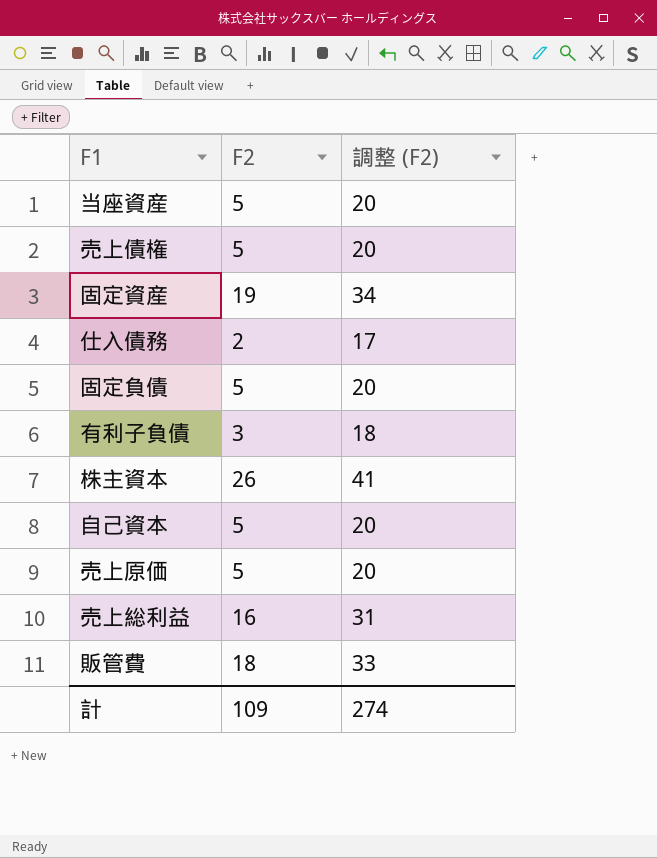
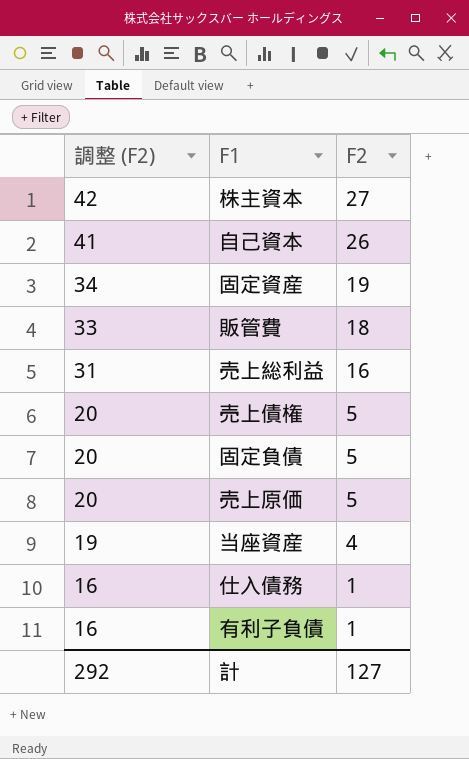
row order: none -> 調整 (F2) descending
column 調整 (F2) | position: 3 -> 1
株主資本 | 調整 (F2): 41 -> 42
株主資本 | F2: 26 -> 27
自己資本 | 調整 (F2): 20 -> 41
自己資本 | F2: 5 -> 26
当座資産 | 調整 (F2): 20 -> 19
当座資産 | F2: 5 -> 4
仕入債務 | 調整 (F2): 17 -> 16
仕入債務 | F2: 2 -> 1
有利子負債 | 調整 (F2): 18 -> 16
有利子負債 | F2: 3 -> 1
計 | 調整 (F2): 274 -> 292
計 | F2: 109 -> 127

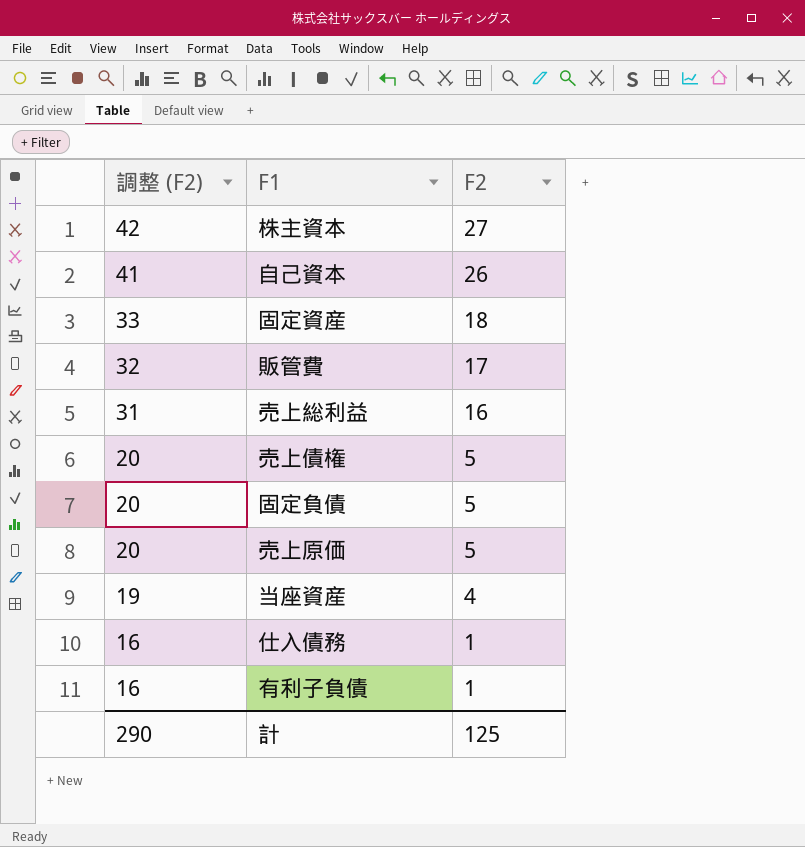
固定資産 | 調整 (F2): 34 -> 33
固定資産 | F2: 19 -> 18
販管費 | 調整 (F2): 33 -> 32
販管費 | F2: 18 -> 17
計 | 調整 (F2): 292 -> 290
計 | F2: 127 -> 125

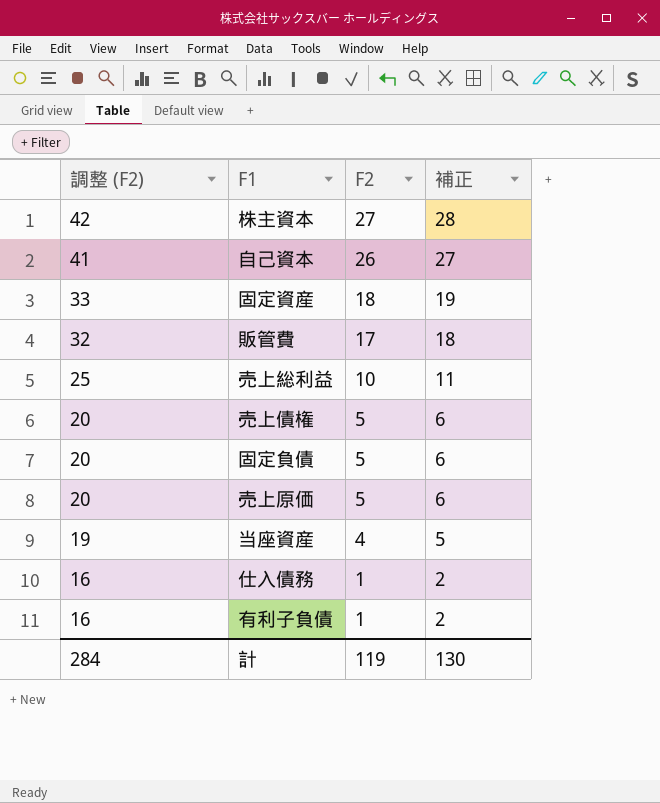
column 補正 | formula: none -> [F2] + 1
売上総利益 | 調整 (F2): 31 -> 25
売上総利益 | F2: 16 -> 10
計 | 調整 (F2): 290 -> 284
計 | F2: 125 -> 119

